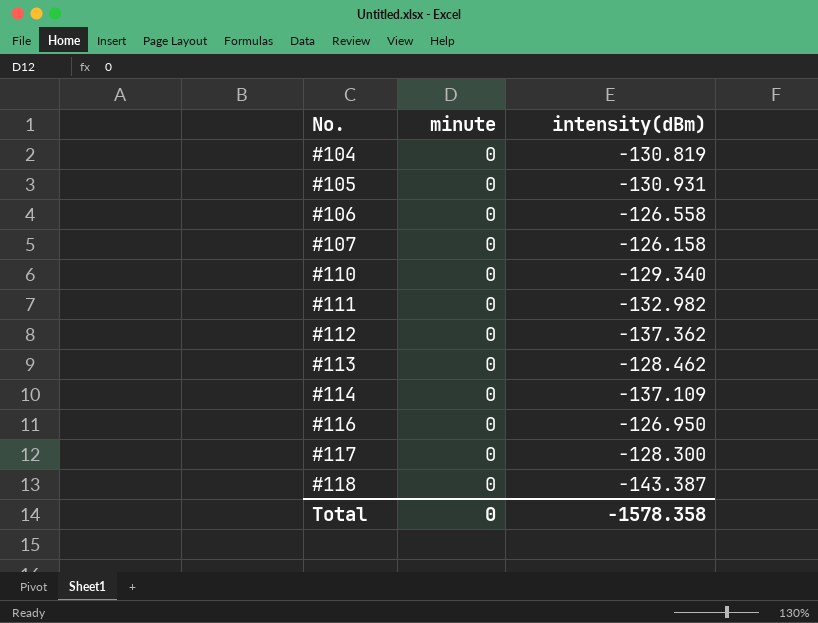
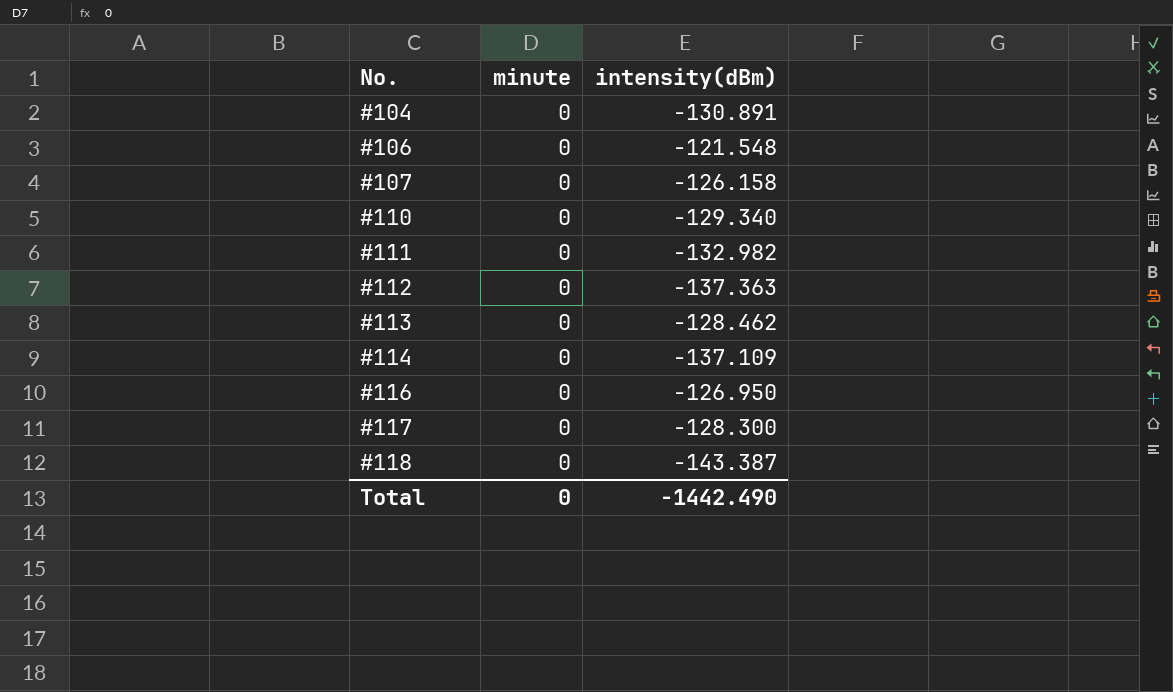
row #105: 0 | -130.931 -> none
#104 | intensity(dBm): -130.819 -> -130.891
#106 | intensity(dBm): -126.558 -> -121.548
#112 | intensity(dBm): -137.362 -> -137.363
Total | intensity(dBm): -1578.358 -> -1442.490

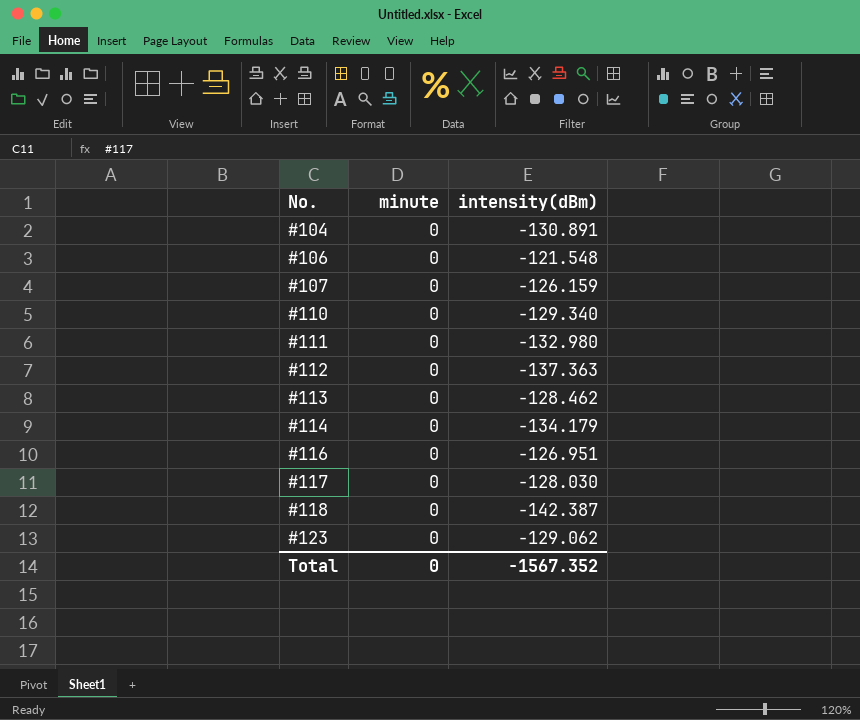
#107 | intensity(dBm): -126.158 -> -126.159
#111 | intensity(dBm): -132.982 -> -132.980
#114 | intensity(dBm): -137.109 -> -134.179
#116 | intensity(dBm): -126.950 -> -126.951
#117 | intensity(dBm): -128.300 -> -128.030
#118 | intensity(dBm): -143.387 -> -142.387
row #123: none -> 0 | -129.062
Total | intensity(dBm): -1442.490 -> -1567.352

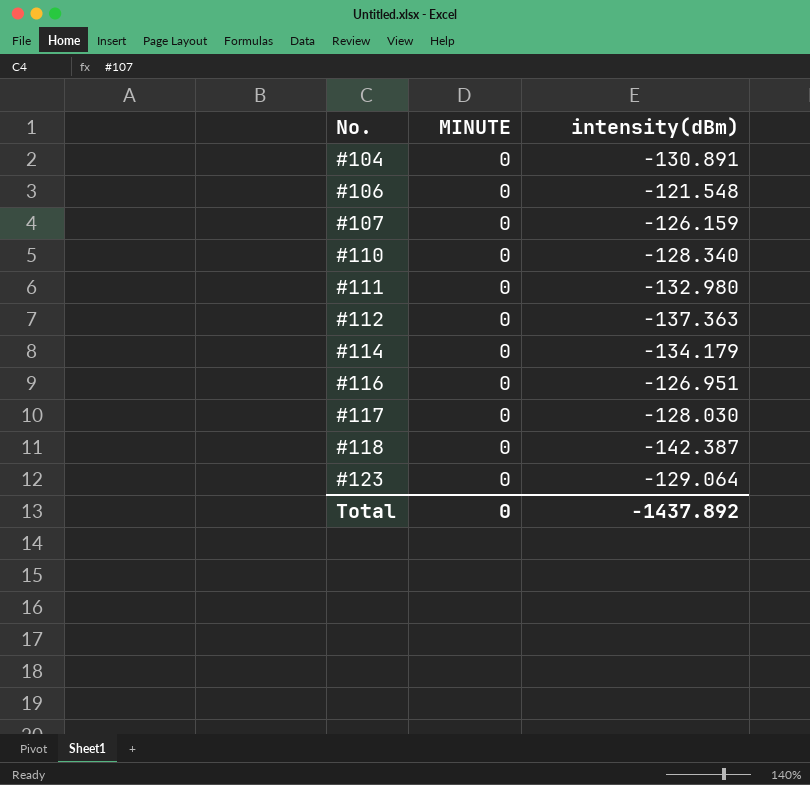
column name: minute -> MINUTE
row #113: 0 | -128.462 -> none
#110 | intensity(dBm): -129.340 -> -128.340
#123 | intensity(dBm): -129.062 -> -129.064
Total | intensity(dBm): -1567.352 -> -1437.892

